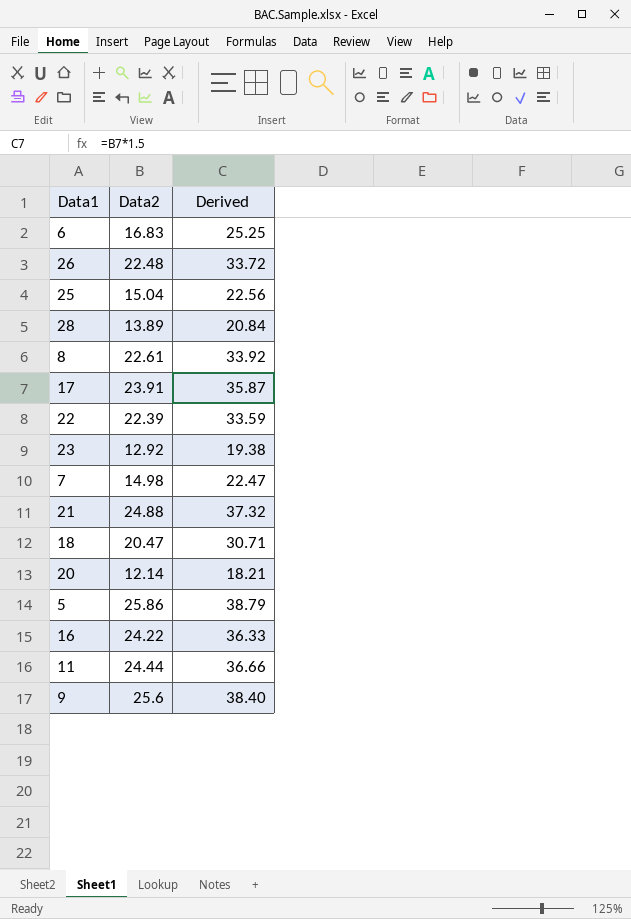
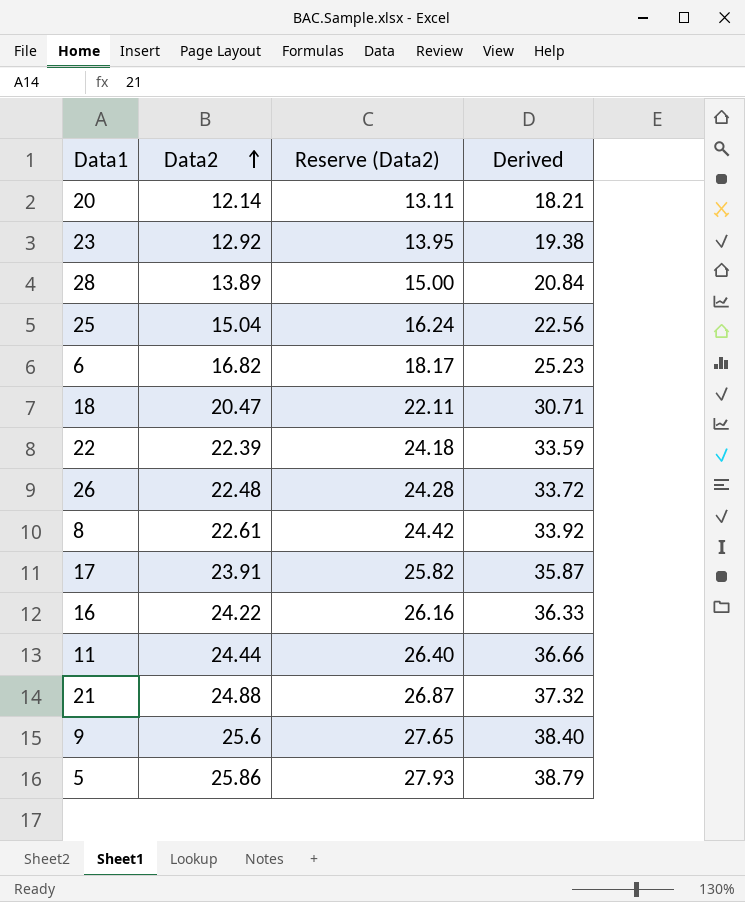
row order: none -> Data2 ascending
column Reserve (Data2) | formula: none -> [Data2] * 1.08
row 7: 14.98 | 22.47 -> none
6 | Data2: 16.83 -> 16.82
6 | Derived: 25.25 -> 25.23

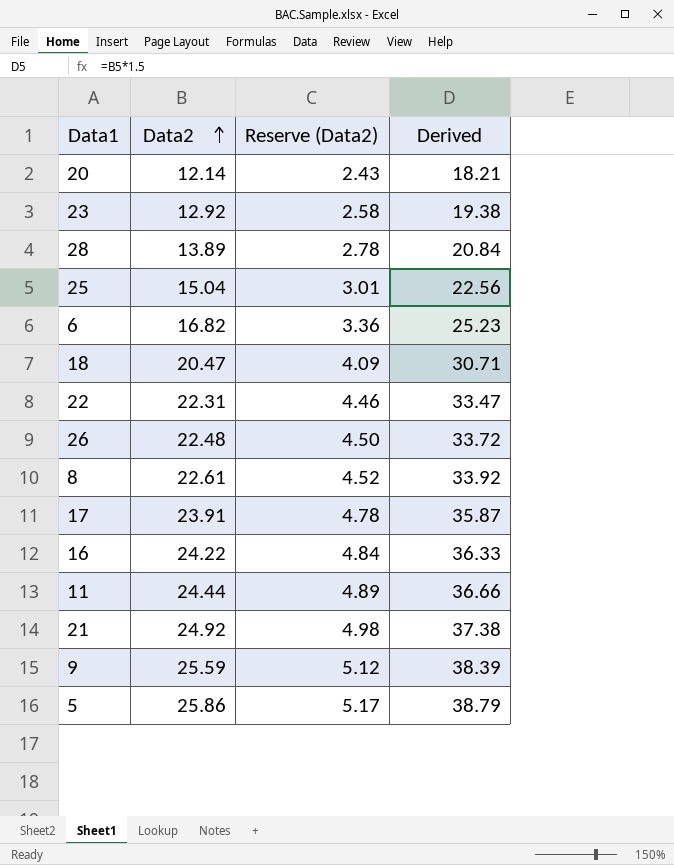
column Reserve (Data2) | formula: [Data2] * 1.08 -> [Data2] * 0.2
22 | Data2: 22.39 -> 22.31
22 | Derived: 33.59 -> 33.47
21 | Data2: 24.88 -> 24.92
21 | Derived: 37.32 -> 37.38
9 | Data2: 25.6 -> 25.59
9 | Derived: 38.40 -> 38.39

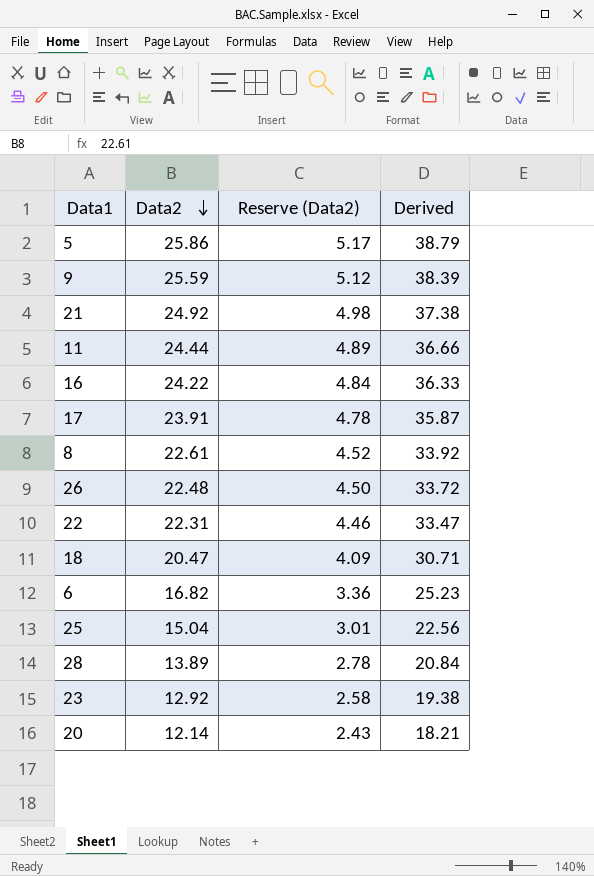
row order: Data2 ascending -> Data2 descending

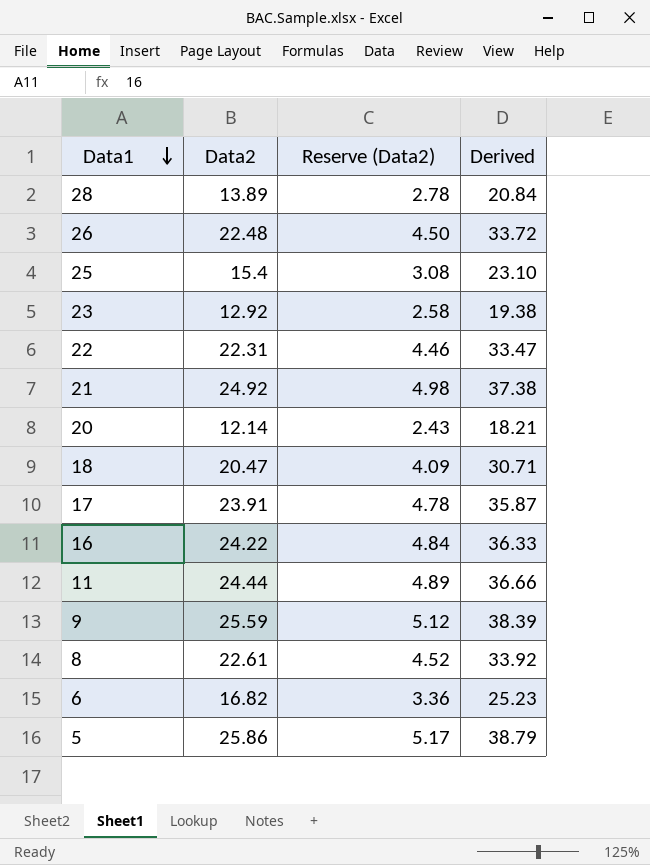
row order: Data2 descending -> Data1 descending
25 | Data2: 15.04 -> 15.4
25 | Reserve (Data2): 3.01 -> 3.08
25 | Derived: 22.56 -> 23.10

